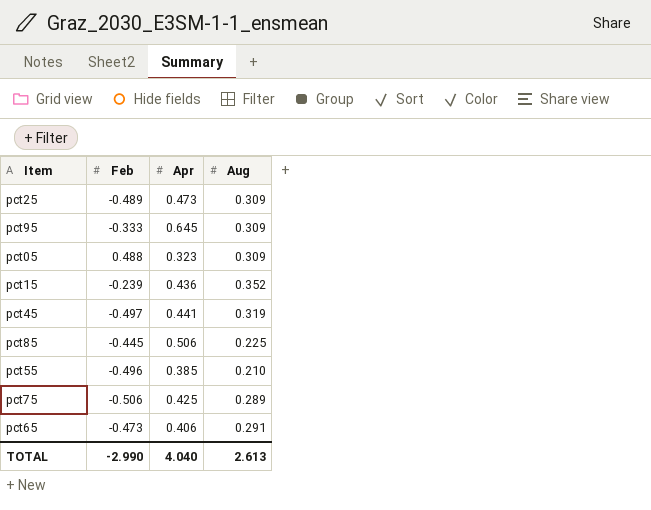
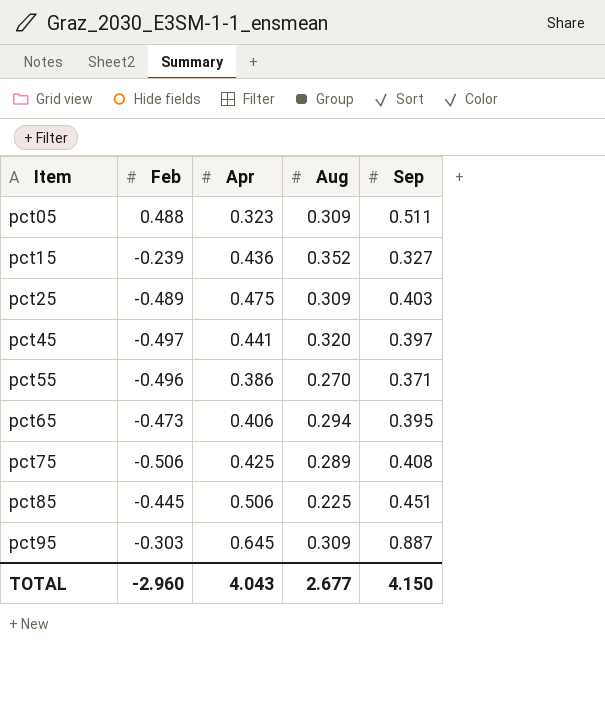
row order: none -> Item ascending
column Sep | position: none -> 5
pct25 | Apr: 0.473 -> 0.475
pct45 | Aug: 0.319 -> 0.320
pct55 | Apr: 0.385 -> 0.386
pct55 | Aug: 0.210 -> 0.270
pct65 | Aug: 0.291 -> 0.294
pct95 | Feb: -0.333 -> -0.303
TOTAL | Feb: -2.990 -> -2.960
TOTAL | Apr: 4.040 -> 4.043
TOTAL | Aug: 2.613 -> 2.677

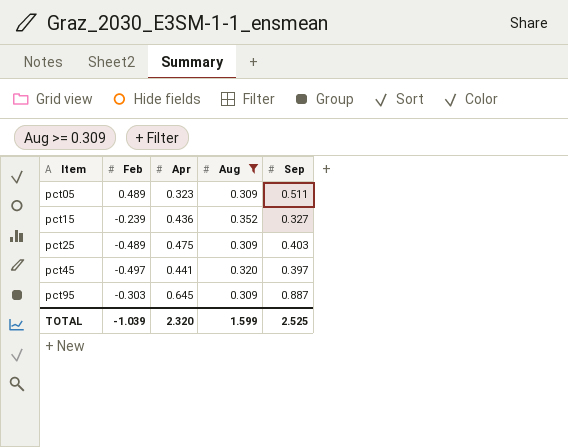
filter: none -> Aug >= 0.309
pct05 | Feb: 0.488 -> 0.489
TOTAL | Feb: -2.960 -> -1.039
TOTAL | Apr: 4.043 -> 2.320
TOTAL | Aug: 2.677 -> 1.599
TOTAL | Sep: 4.150 -> 2.525

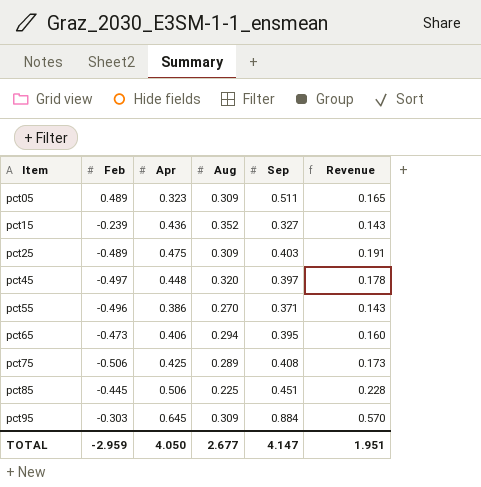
filter: Aug >= 0.309 -> none
column Revenue | formula: none -> [Apr] * [Sep]
pct45 | Apr: 0.441 -> 0.448
pct95 | Sep: 0.887 -> 0.884
TOTAL | Feb: -1.039 -> -2.959
TOTAL | Apr: 2.320 -> 4.050
TOTAL | Aug: 1.599 -> 2.677
TOTAL | Sep: 2.525 -> 4.147

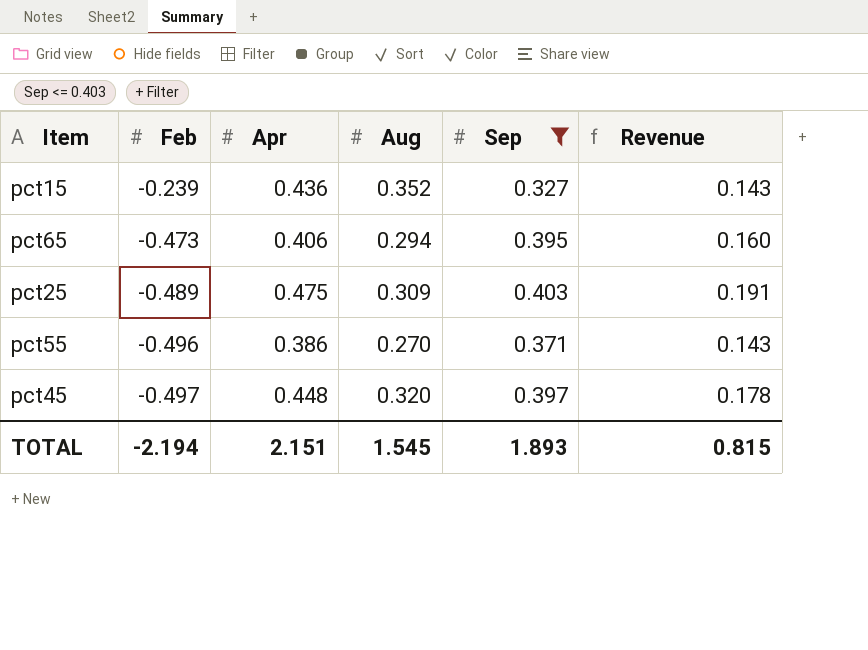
filter: none -> Sep <= 0.403
row order: Item ascending -> Feb descending
TOTAL | Feb: -2.959 -> -2.194
TOTAL | Apr: 4.050 -> 2.151
TOTAL | Aug: 2.677 -> 1.545
TOTAL | Sep: 4.147 -> 1.893
TOTAL | Revenue: 1.951 -> 0.815

